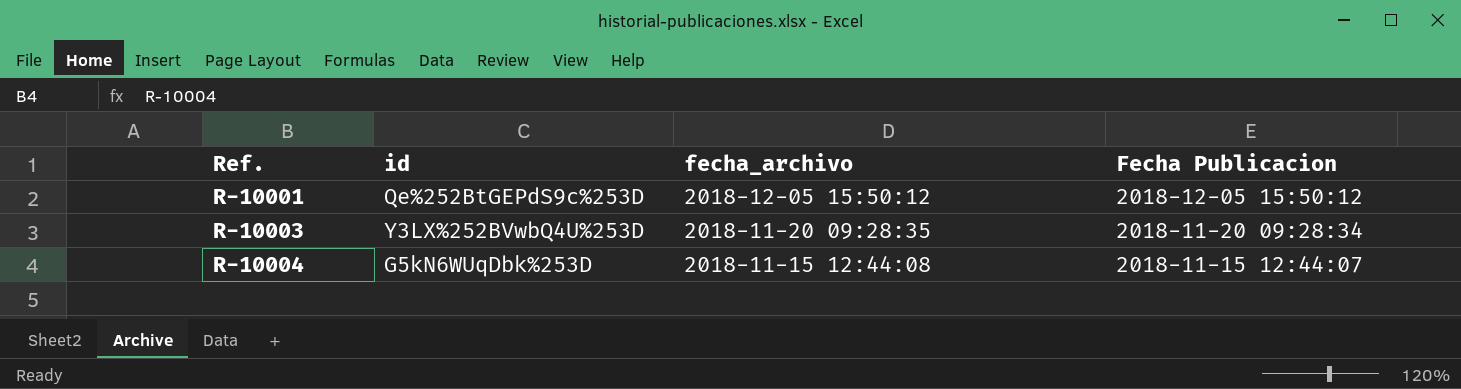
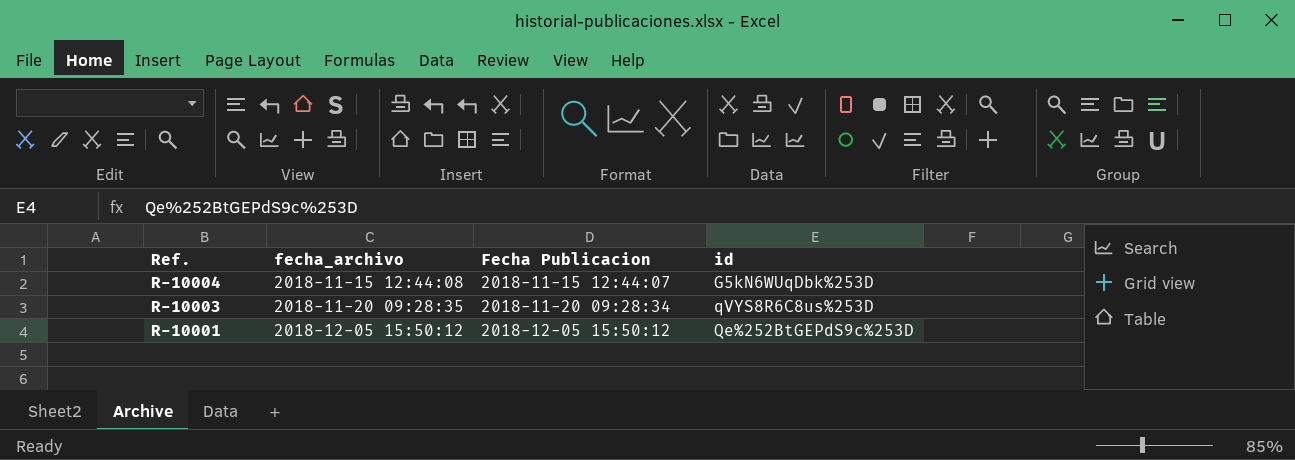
row order: Ref. ascending -> Ref. descending
column id | position: 2 -> 4
R-10003 | id: Y3LX%252BVwbQ4U%253D -> qVYS8R6C8us%253D

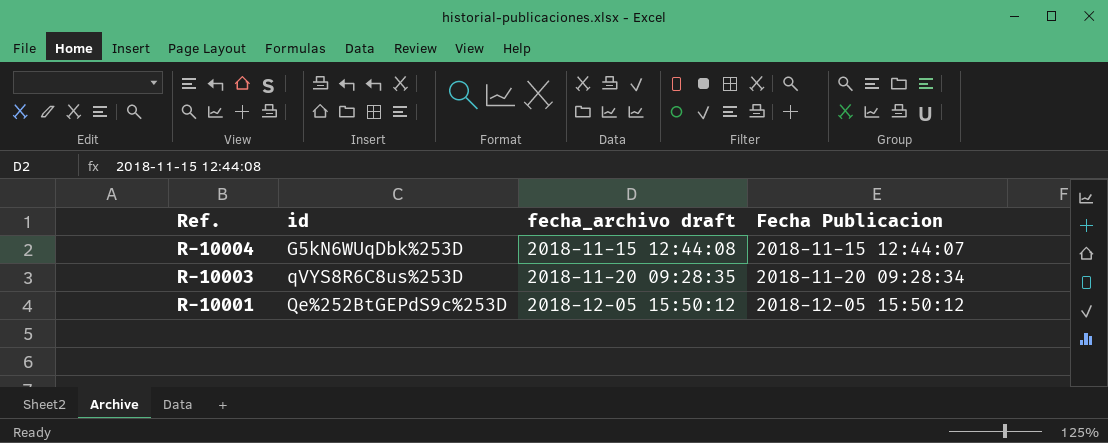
column id | position: 4 -> 2
column name: fecha_archivo -> fecha_archivo draft

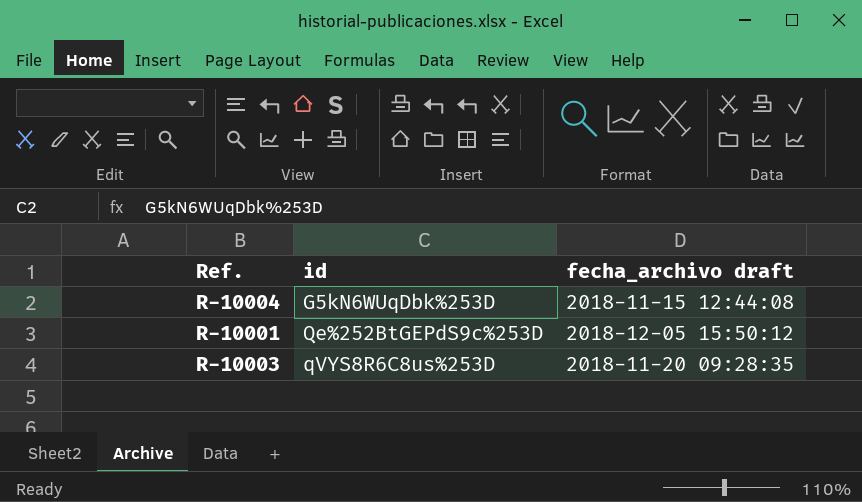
row order: Ref. descending -> id ascending
column Fecha Publicacion | position: 4 -> none

